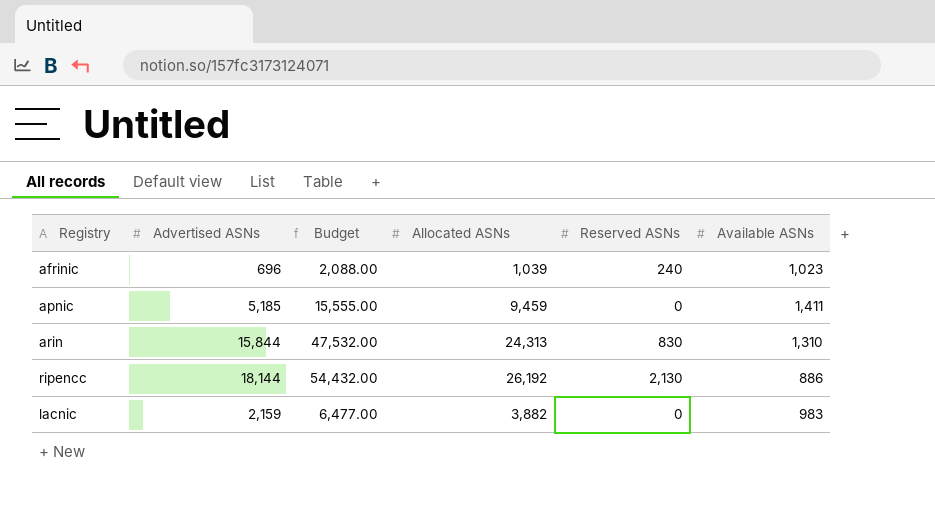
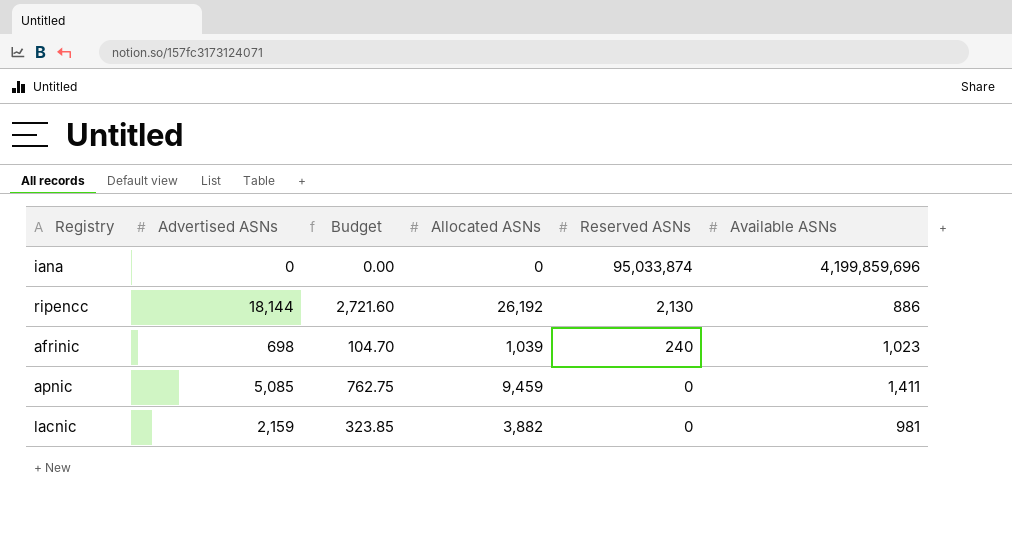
row order: none -> Reserved ASNs descending
column Budget | formula: [Advertised ASNs] * 3 -> [Advertised ASNs] * 0.15
row arin: 15,844 | 47,532.00 | 24,313 | 830 | 1,310 -> none
row iana: none -> 0 | 0.00 | 0 | 95,033,874 | 4,199,859,696
afrinic | Advertised ASNs: 696 -> 698
apnic | Advertised ASNs: 5,185 -> 5,085
lacnic | Available ASNs: 983 -> 981

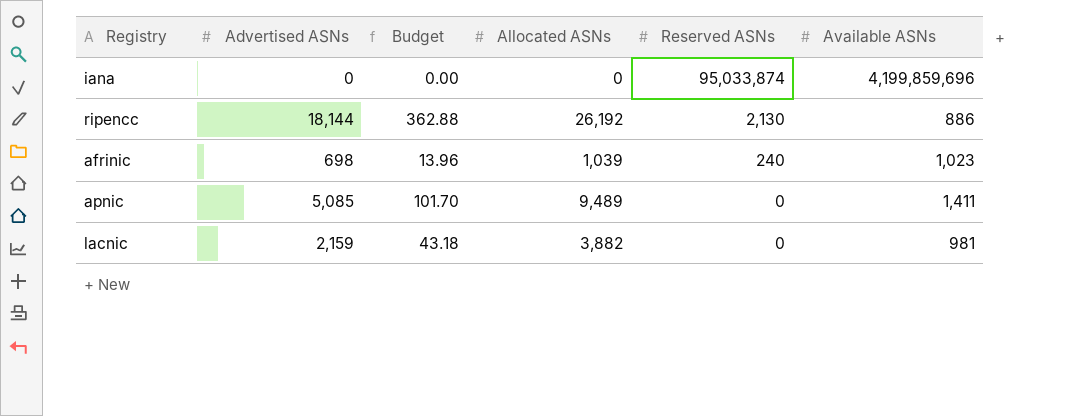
column Budget | formula: [Advertised ASNs] * 0.15 -> [Advertised ASNs] * 0.02
apnic | Allocated ASNs: 9,459 -> 9,489

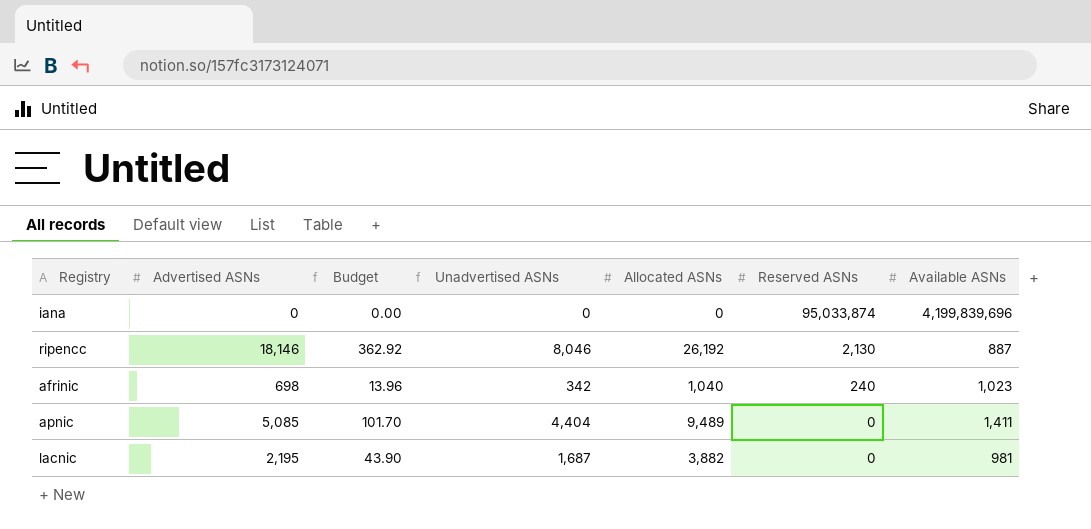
column Unadvertised ASNs | formula: none -> [Allocated ASNs] - [Advertised ASNs]
iana | Available ASNs: 4,199,859,696 -> 4,199,839,696
ripencc | Advertised ASNs: 18,144 -> 18,146
ripencc | Budget: 362.88 -> 362.92
ripencc | Available ASNs: 886 -> 887
afrinic | Allocated ASNs: 1,039 -> 1,040
lacnic | Advertised ASNs: 2,159 -> 2,195
lacnic | Budget: 43.18 -> 43.90

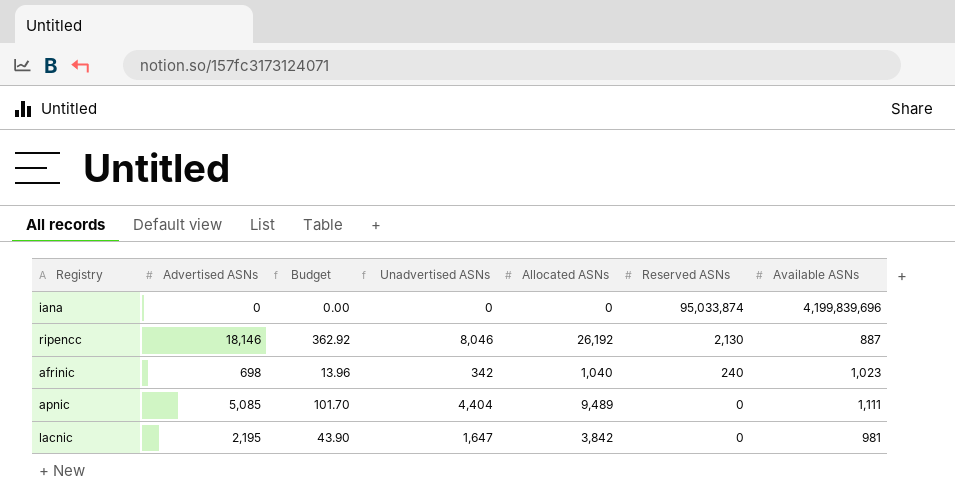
apnic | Available ASNs: 1,411 -> 1,111
lacnic | Unadvertised ASNs: 1,687 -> 1,647
lacnic | Allocated ASNs: 3,882 -> 3,842

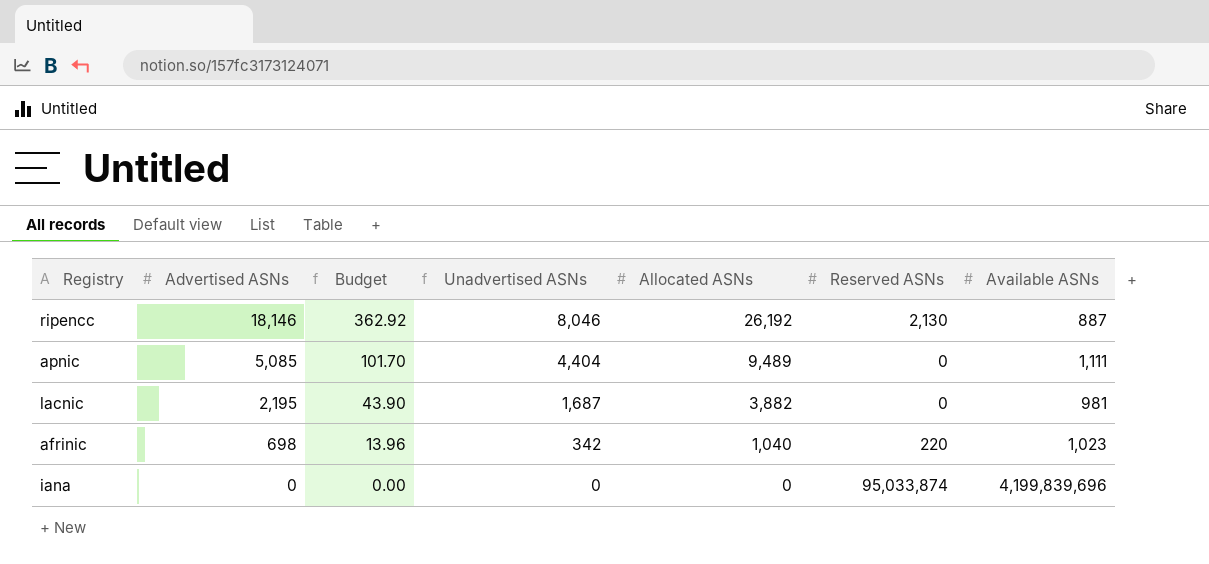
row order: Reserved ASNs descending -> Advertised ASNs descending
lacnic | Unadvertised ASNs: 1,647 -> 1,687
lacnic | Allocated ASNs: 3,842 -> 3,882
afrinic | Reserved ASNs: 240 -> 220

